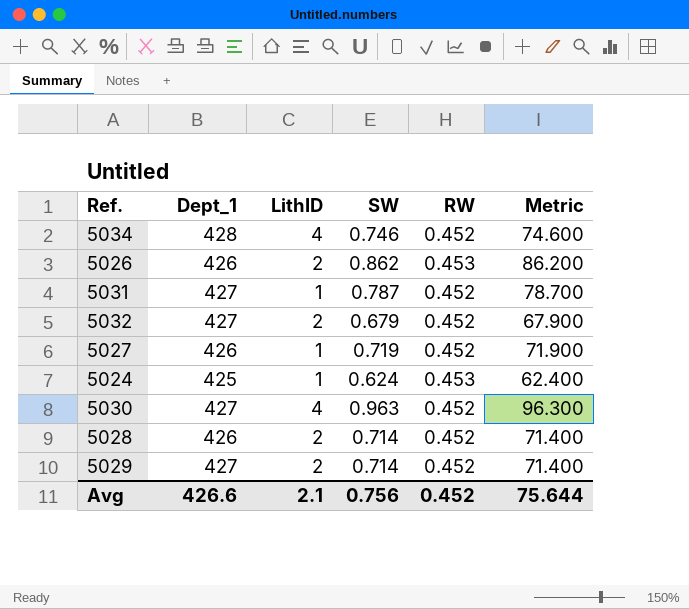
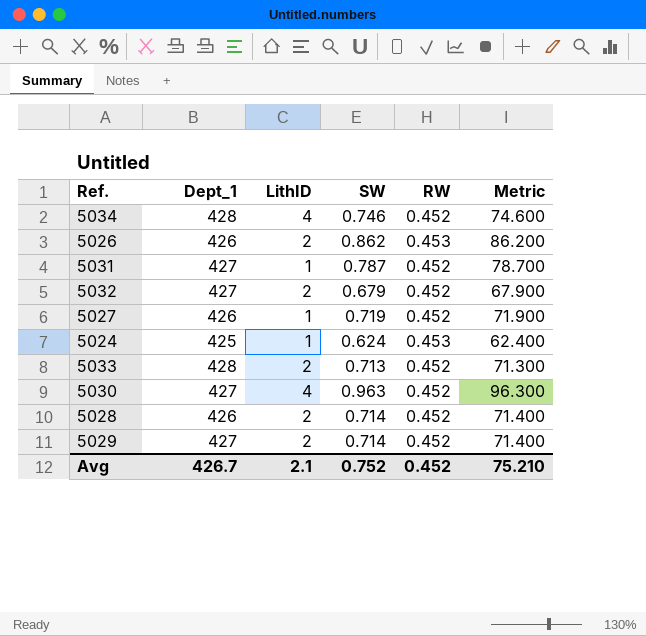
row 5033: none -> 428 | 2 | 0.713 | 0.452 | 71.300
Avg | Dept_1: 426.6 -> 426.7
Avg | SW: 0.756 -> 0.752
Avg | Metric: 75.644 -> 75.210

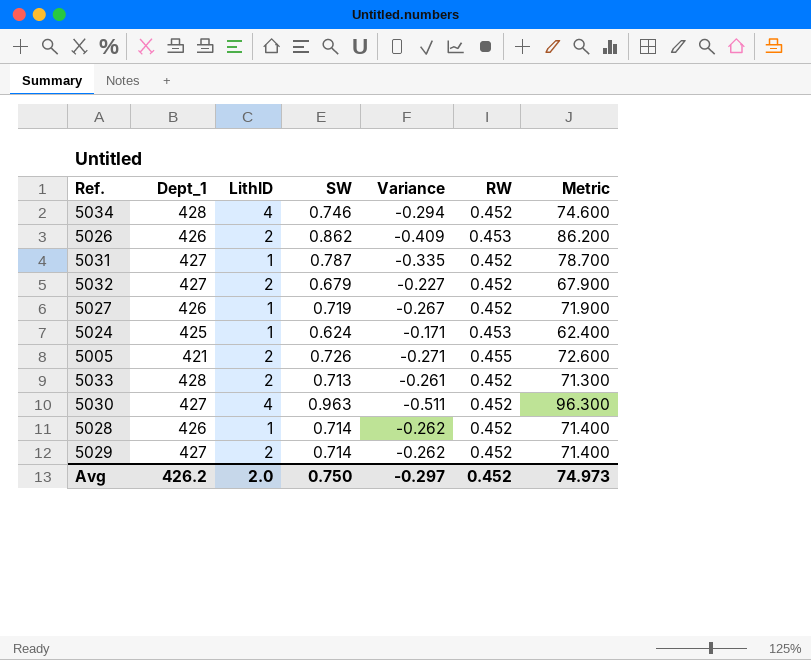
column Variance | formula: none -> [RW] - [SW]
row 5005: none -> 421 | 2 | 0.726 | -0.271 | 0.455 | 72.600
5028 | LithID: 2 -> 1
Avg | Dept_1: 426.7 -> 426.2
Avg | LithID: 2.1 -> 2.0
Avg | SW: 0.752 -> 0.750
Avg | Metric: 75.210 -> 74.973

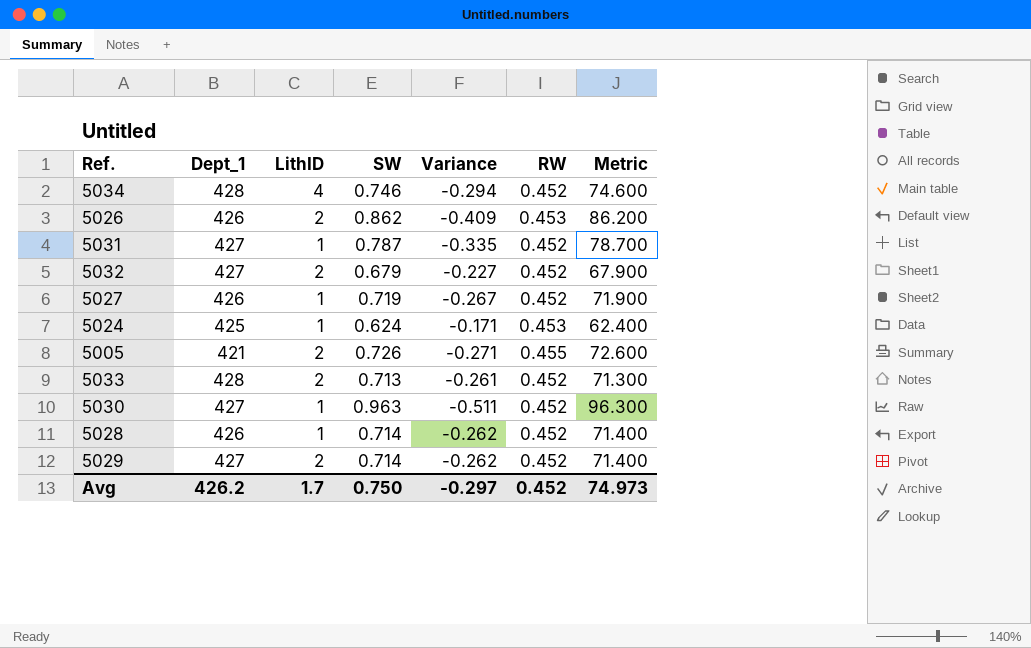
5030 | LithID: 4 -> 1
Avg | LithID: 2.0 -> 1.7

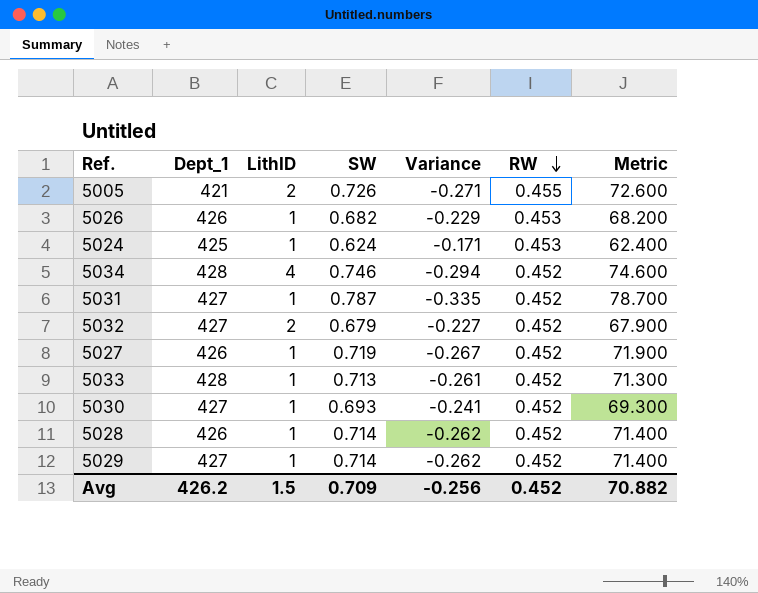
row order: none -> RW descending
5026 | LithID: 2 -> 1
5026 | SW: 0.862 -> 0.682
5026 | Variance: -0.409 -> -0.229
5026 | Metric: 86.200 -> 68.200
5033 | LithID: 2 -> 1
5030 | SW: 0.963 -> 0.693
5030 | Variance: -0.511 -> -0.241
5030 | Metric: 96.300 -> 69.300
5029 | LithID: 2 -> 1
Avg | LithID: 1.7 -> 1.5
Avg | SW: 0.750 -> 0.709
Avg | Variance: -0.297 -> -0.256
Avg | Metric: 74.973 -> 70.882

